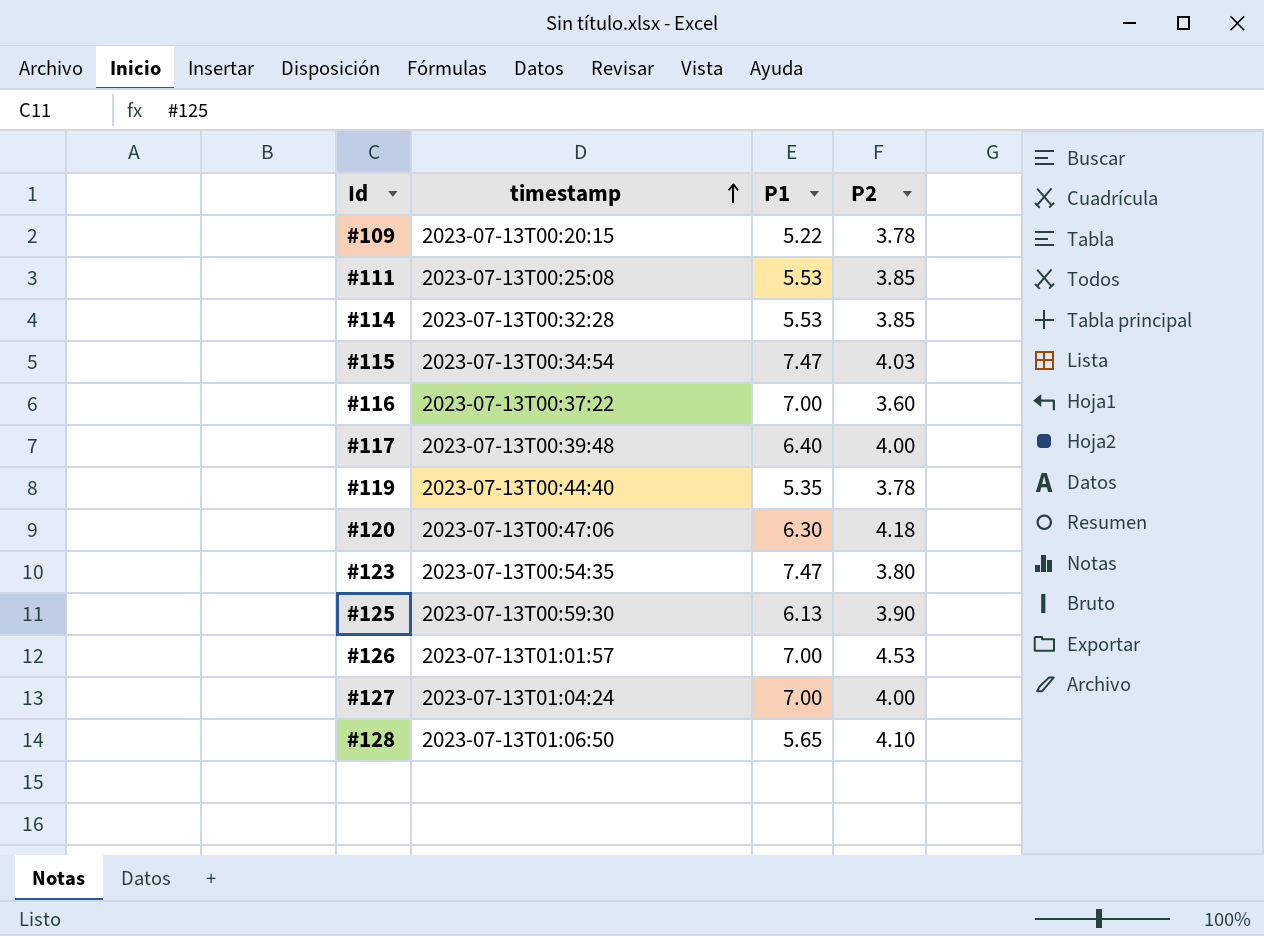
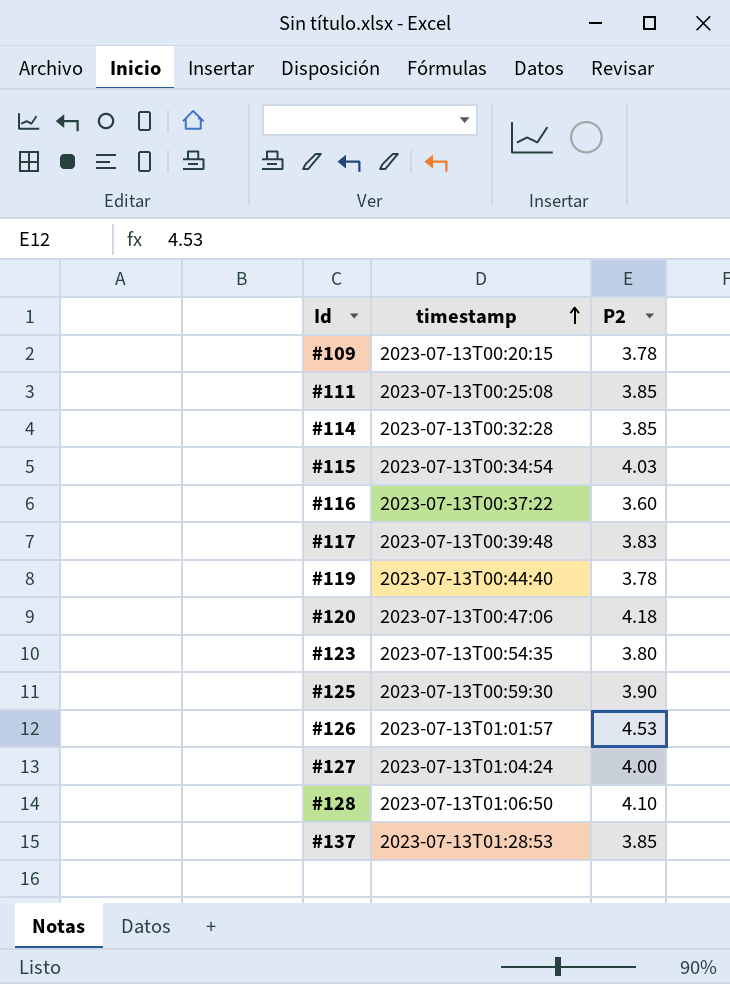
column P1 | position: 3 -> none
#117 | P2: 4.00 -> 3.83
row #137: none -> 2023-07-13T01:28:53 | 3.85

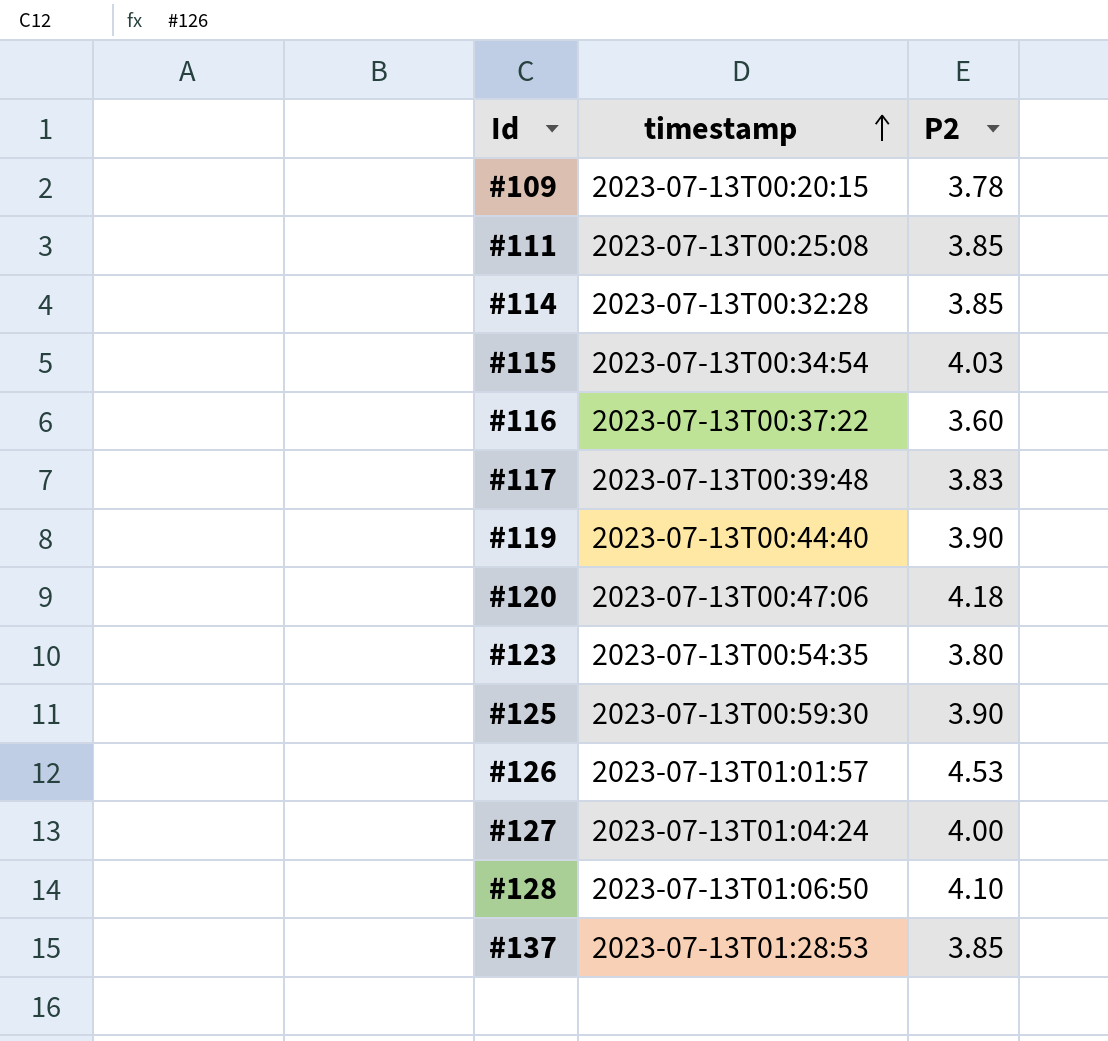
#119 | P2: 3.78 -> 3.90

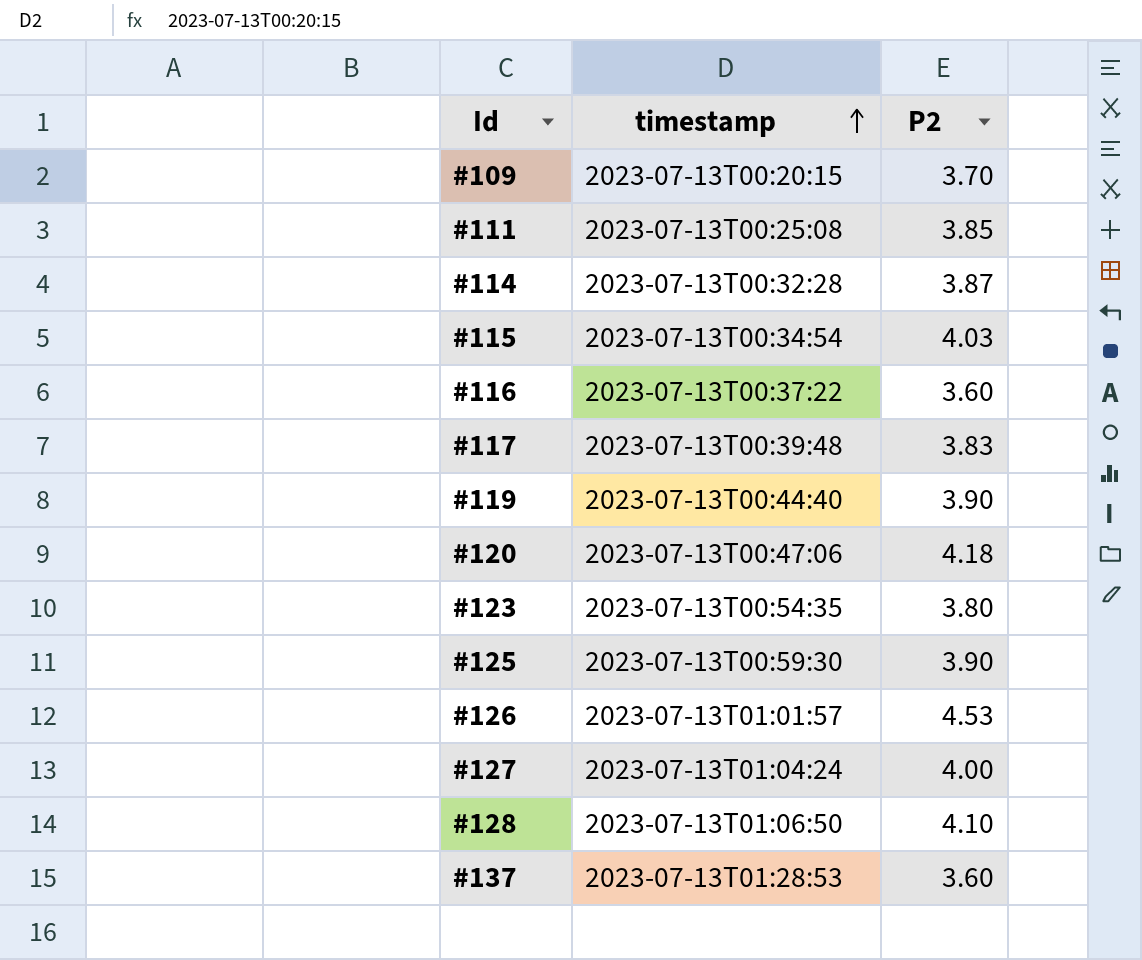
#109 | P2: 3.78 -> 3.70
#114 | P2: 3.85 -> 3.87
#137 | P2: 3.85 -> 3.60

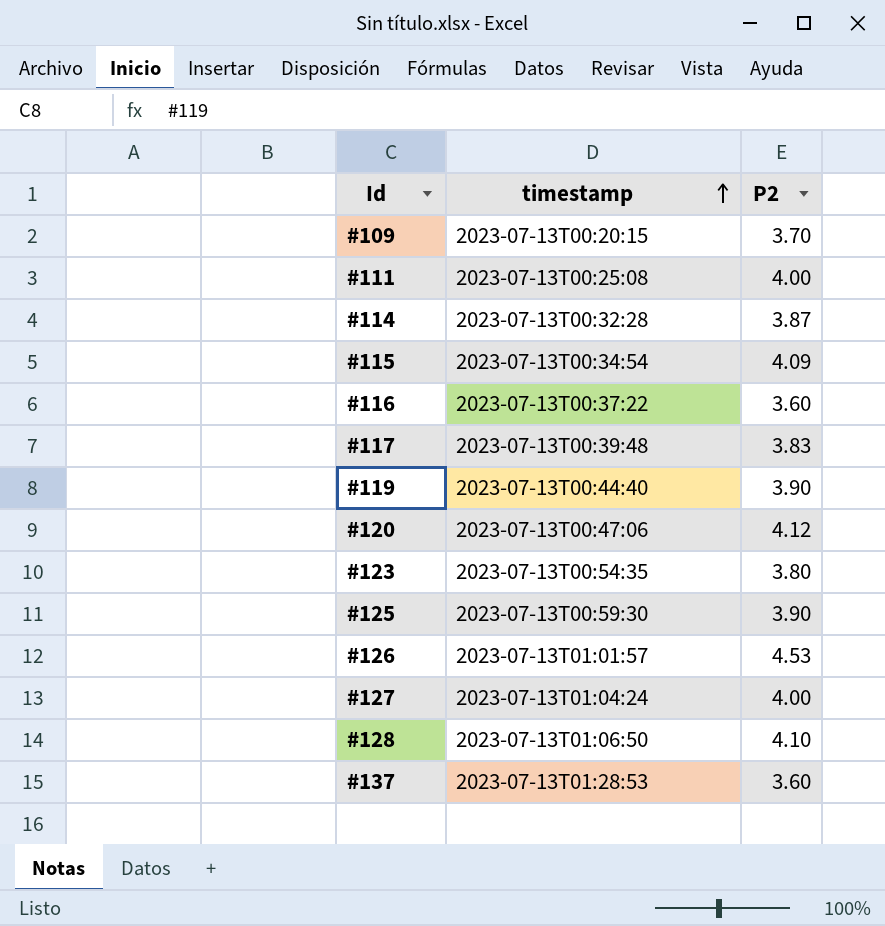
#111 | P2: 3.85 -> 4.00
#115 | P2: 4.03 -> 4.09
#120 | P2: 4.18 -> 4.12

